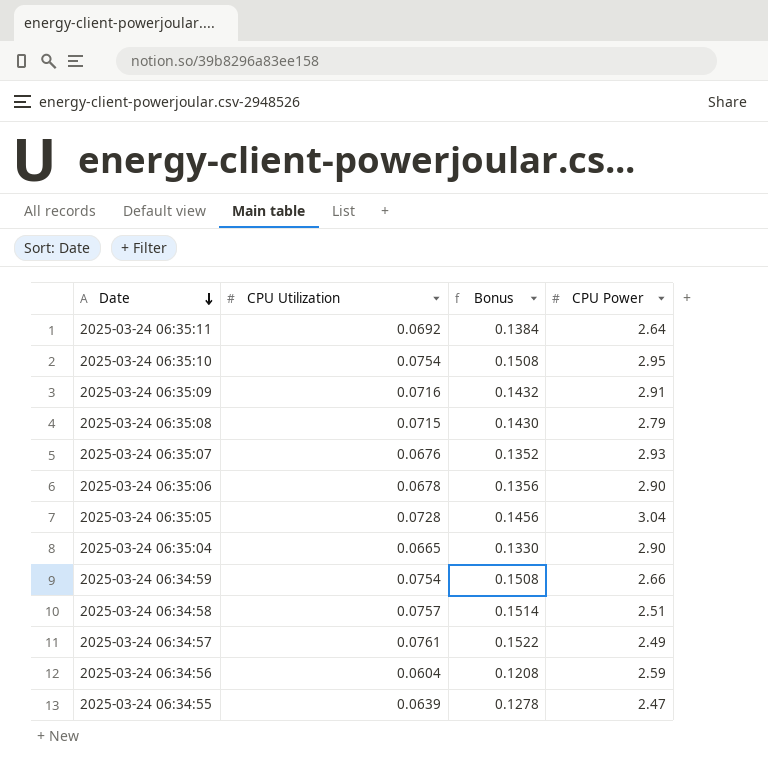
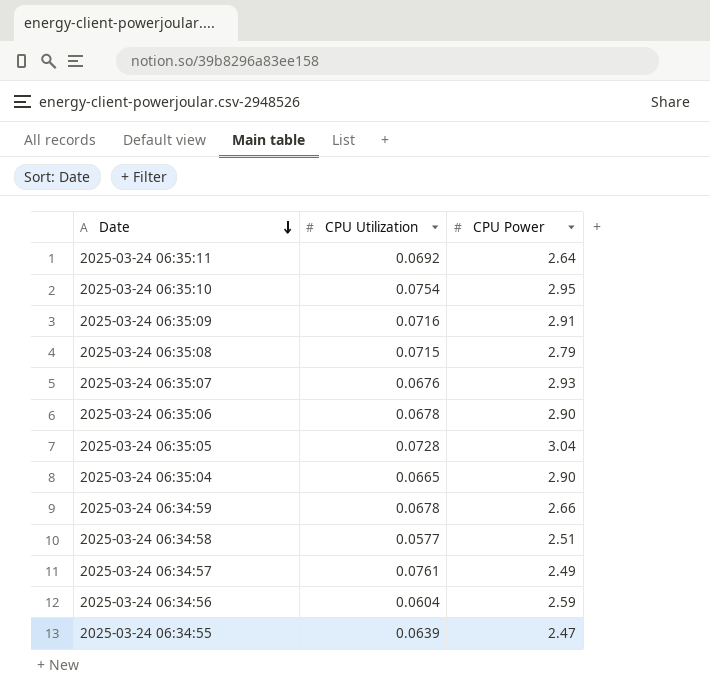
column Bonus | formula: [CPU Utilization] * 2 -> none
2025-03-24 06:34:59 | CPU Utilization: 0.0754 -> 0.0678
2025-03-24 06:34:58 | CPU Utilization: 0.0757 -> 0.0577

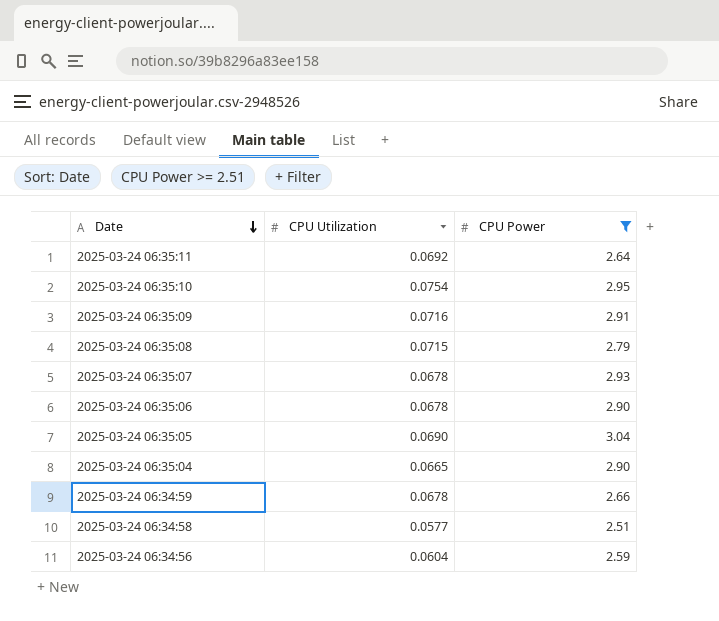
filter: none -> CPU Power >= 2.51
2025-03-24 06:35:07 | CPU Utilization: 0.0676 -> 0.0678
2025-03-24 06:35:05 | CPU Utilization: 0.0728 -> 0.0690

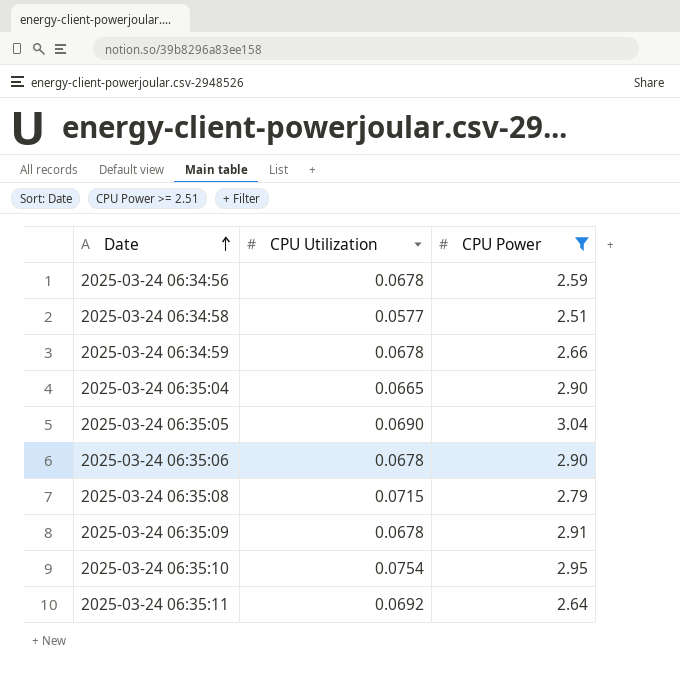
row order: Date descending -> Date ascending
row 2025-03-24 06:35:07: 0.0678 | 2.93 -> none
2025-03-24 06:34:56 | CPU Utilization: 0.0604 -> 0.0678
2025-03-24 06:35:09 | CPU Utilization: 0.0716 -> 0.0678

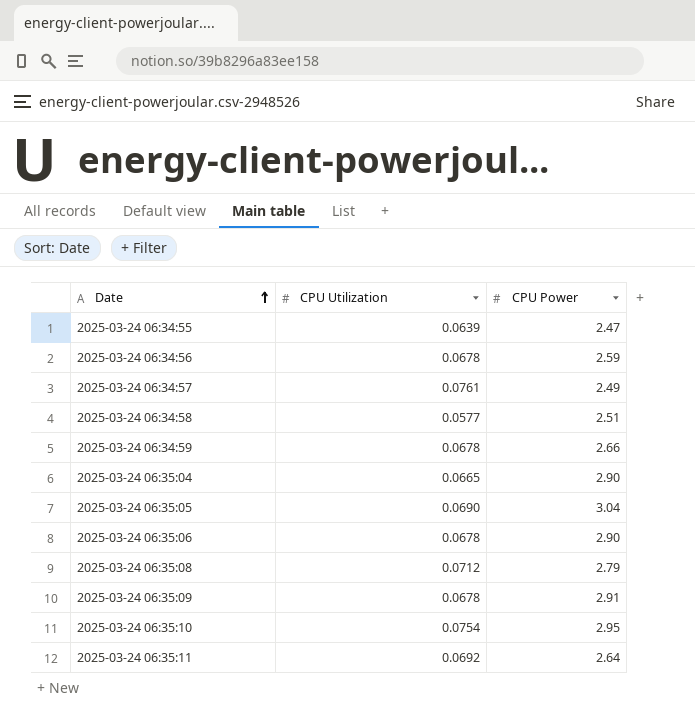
filter: CPU Power >= 2.51 -> none
2025-03-24 06:35:08 | CPU Utilization: 0.0715 -> 0.0712

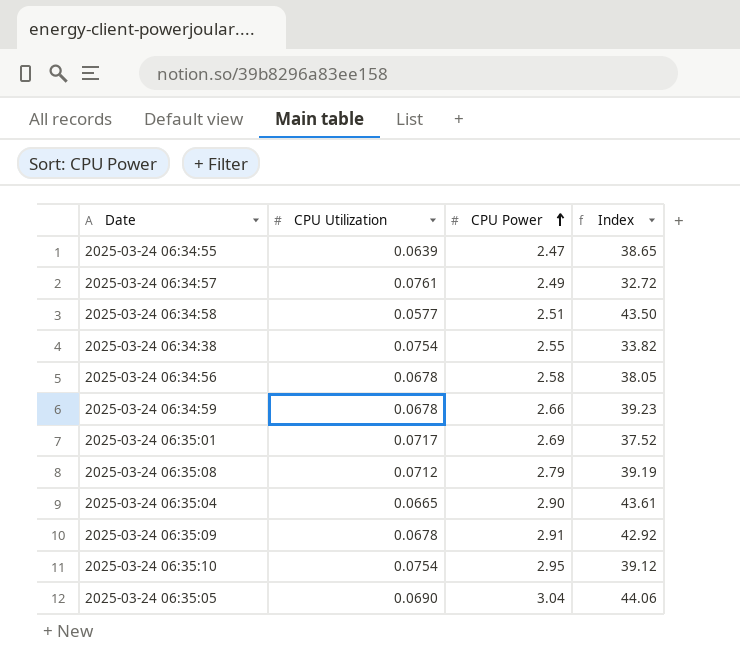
row order: Date ascending -> CPU Power ascending
column Index | formula: none -> [CPU Power] / [CPU Utilization]
row 2025-03-24 06:35:06: 0.0678 | 2.90 -> none
row 2025-03-24 06:35:11: 0.0692 | 2.64 -> none
row 2025-03-24 06:34:38: none -> 0.0754 | 2.55 | 33.82
2025-03-24 06:34:56 | CPU Power: 2.59 -> 2.58
row 2025-03-24 06:35:01: none -> 0.0717 | 2.69 | 37.52

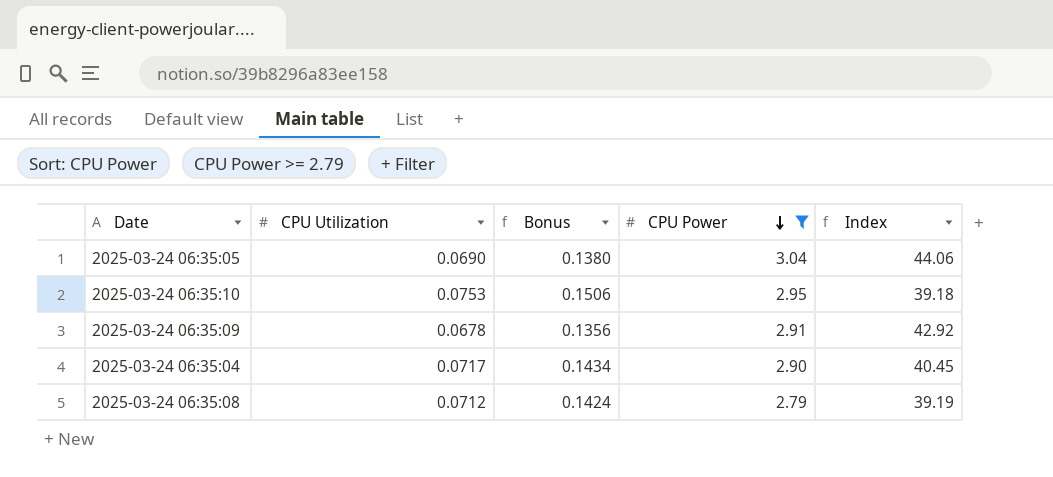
filter: none -> CPU Power >= 2.79
row order: CPU Power ascending -> CPU Power descending
column Bonus | formula: none -> [CPU Utilization] * 2
2025-03-24 06:35:10 | CPU Utilization: 0.0754 -> 0.0753
2025-03-24 06:35:10 | Index: 39.12 -> 39.18
2025-03-24 06:35:04 | CPU Utilization: 0.0665 -> 0.0717
2025-03-24 06:35:04 | Index: 43.61 -> 40.45

